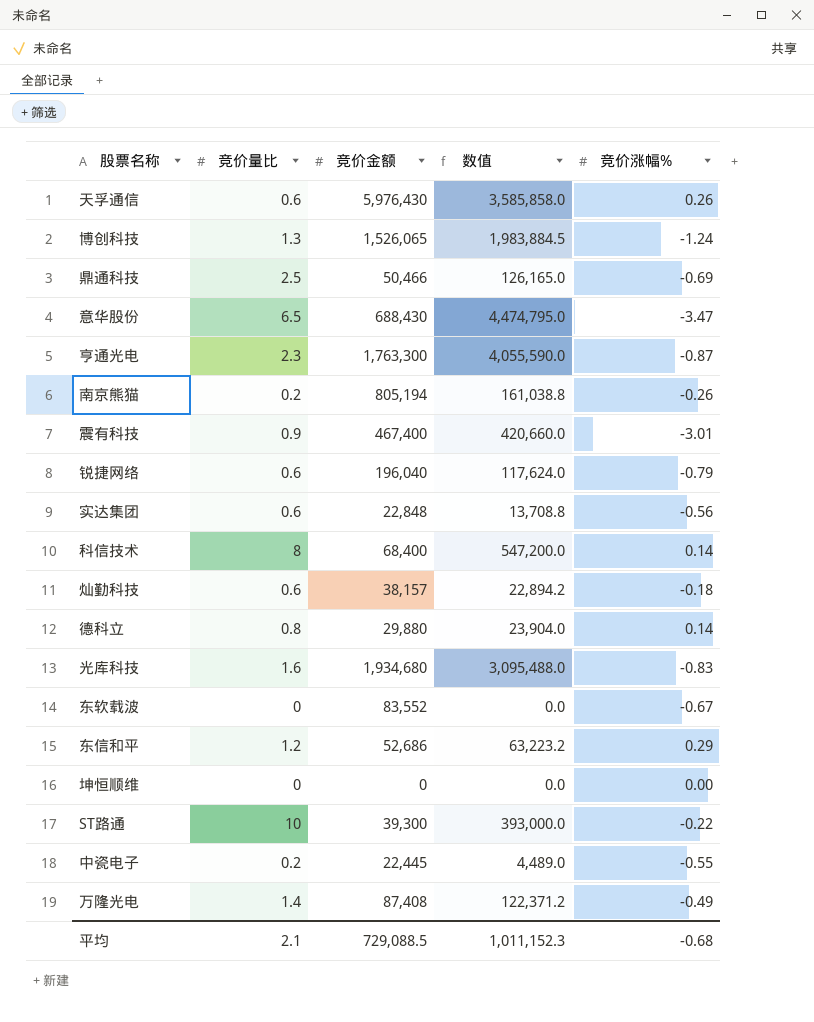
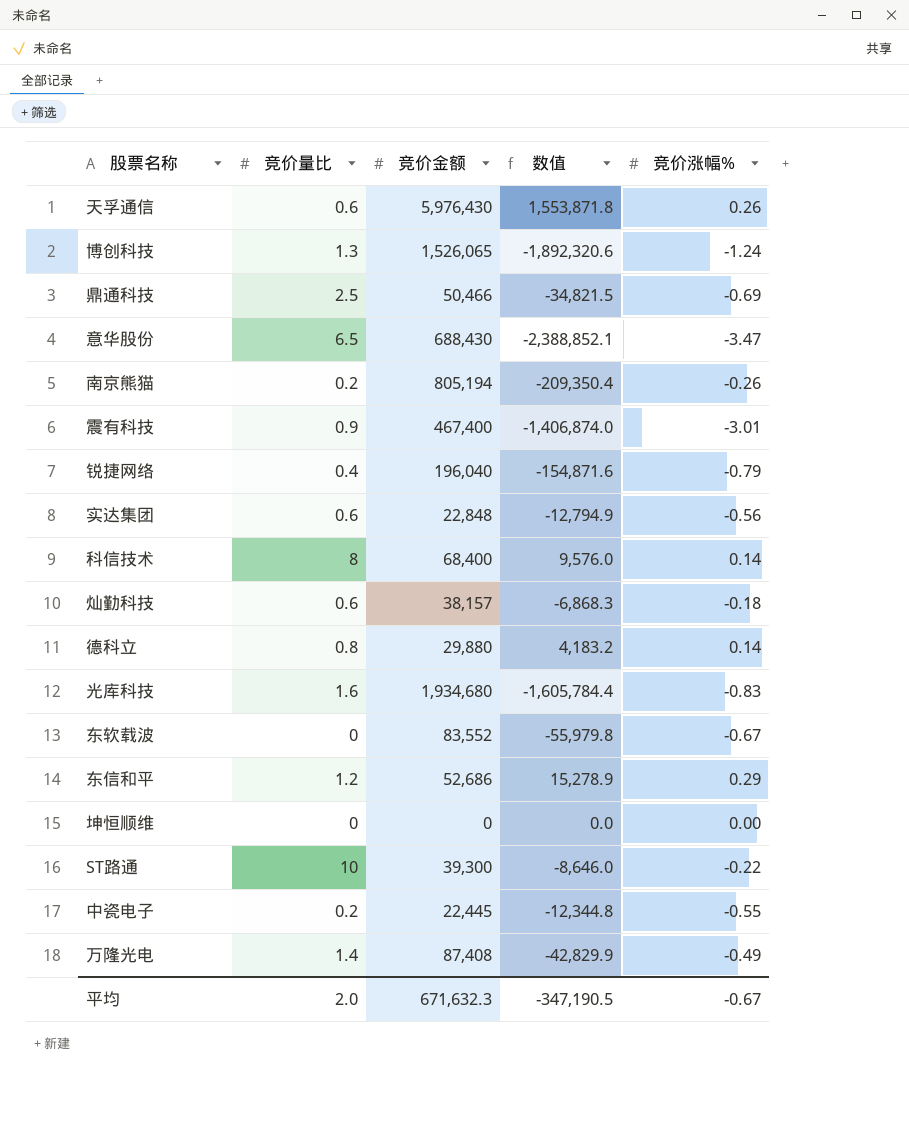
column 数值 | formula: [竞价量比] * [竞价金额] -> [竞价金额] * [竞价涨幅%]
row 亨通光电: 2.3 | 1,763,300 | 4,055,590.0 | -0.87 -> none
锐捷网络 | 竞价量比: 0.6 -> 0.4
平均 | 竞价量比: 2.1 -> 2.0
平均 | 竞价金额: 729,088.5 -> 671,632.3
平均 | 数值: 1,011,152.3 -> -347,190.5
平均 | 竞价涨幅%: -0.68 -> -0.67

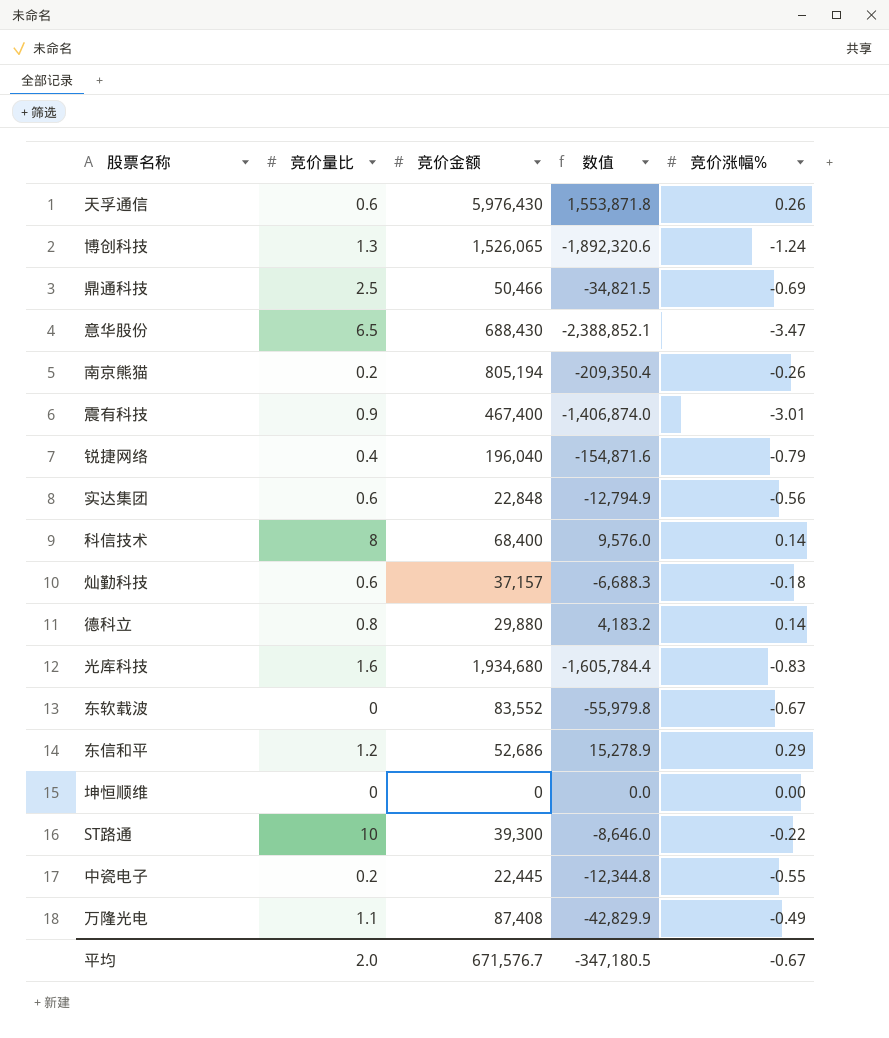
灿勤科技 | 竞价金额: 38,157 -> 37,157
灿勤科技 | 数值: -6,868.3 -> -6,688.3
万隆光电 | 竞价量比: 1.4 -> 1.1
平均 | 竞价金额: 671,632.3 -> 671,576.7
平均 | 数值: -347,190.5 -> -347,180.5

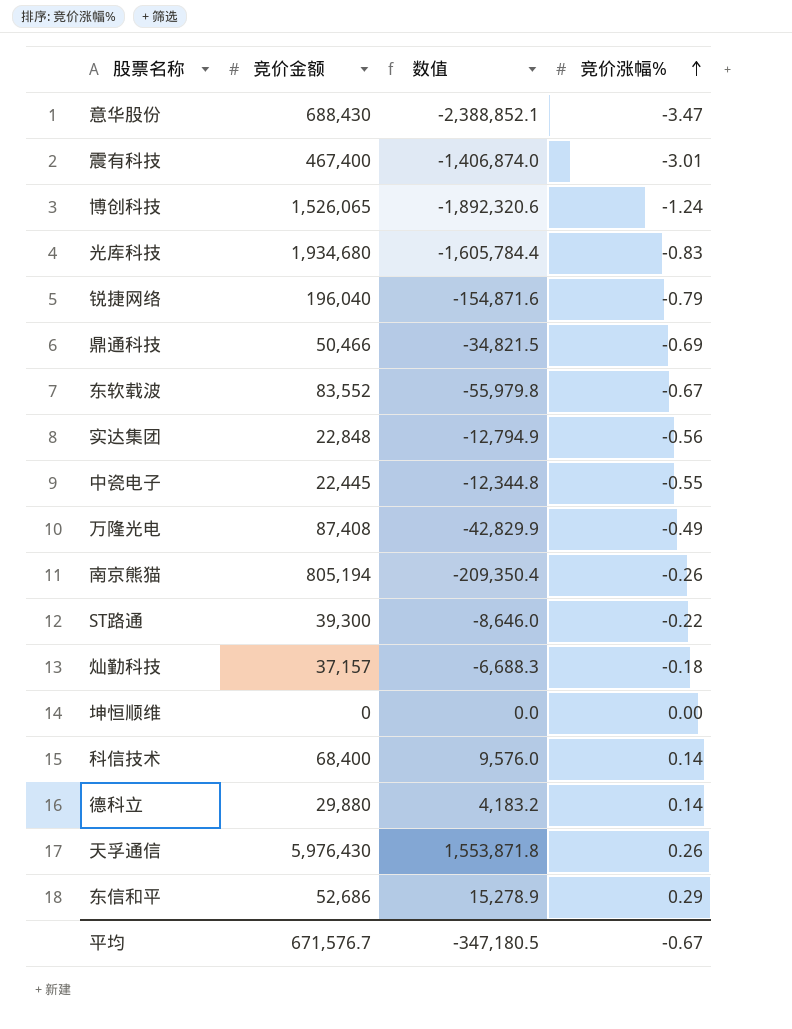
row order: none -> 竞价涨幅% ascending
column 竞价量比 | position: 2 -> none

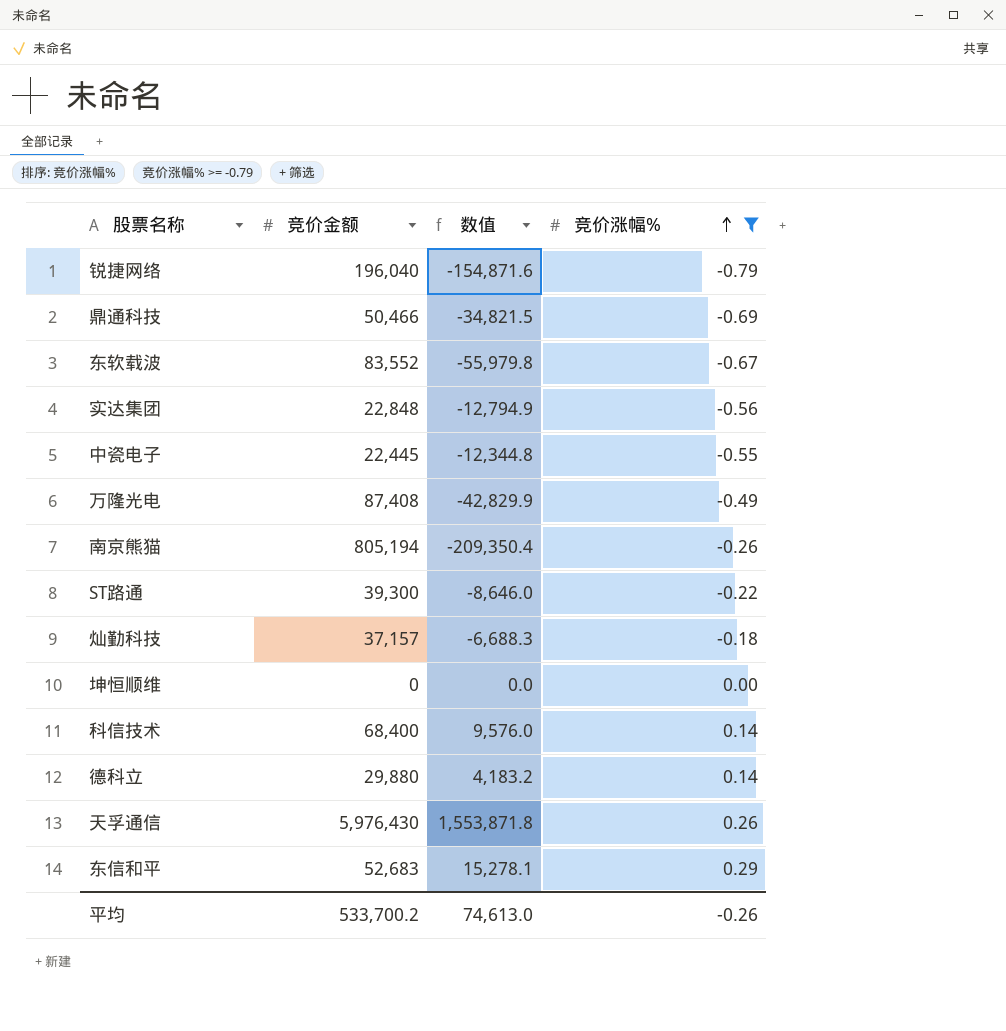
filter: none -> 竞价涨幅% >= -0.79
东信和平 | 竞价金额: 52,686 -> 52,683
东信和平 | 数值: 15,278.9 -> 15,278.1
平均 | 竞价金额: 671,576.7 -> 533,700.2
平均 | 数值: -347,180.5 -> 74,613.0
平均 | 竞价涨幅%: -0.67 -> -0.26

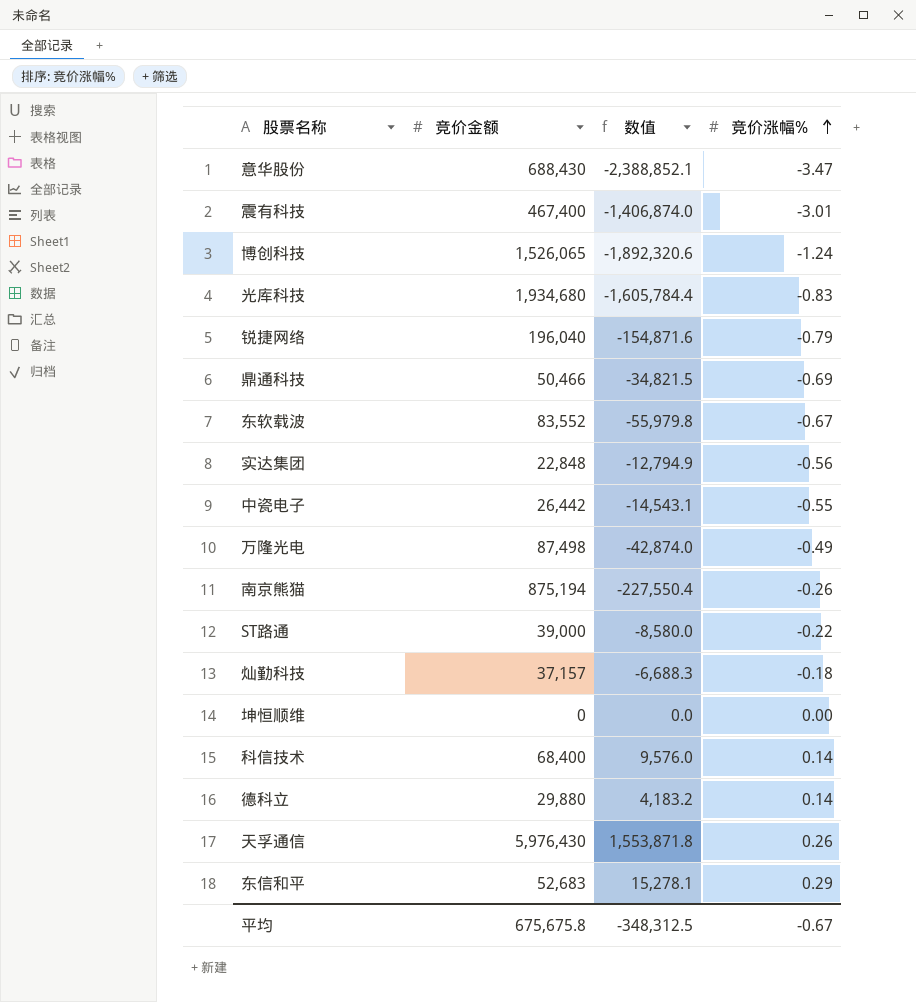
filter: 竞价涨幅% >= -0.79 -> none
中瓷电子 | 竞价金额: 22,445 -> 26,442
中瓷电子 | 数值: -12,344.8 -> -14,543.1
万隆光电 | 竞价金额: 87,408 -> 87,498
万隆光电 | 数值: -42,829.9 -> -42,874.0
南京熊猫 | 竞价金额: 805,194 -> 875,194
南京熊猫 | 数值: -209,350.4 -> -227,550.4
ST路通 | 竞价金额: 39,300 -> 39,000
ST路通 | 数值: -8,646.0 -> -8,580.0
平均 | 竞价金额: 533,700.2 -> 675,675.8
平均 | 数值: 74,613.0 -> -348,312.5
平均 | 竞价涨幅%: -0.26 -> -0.67

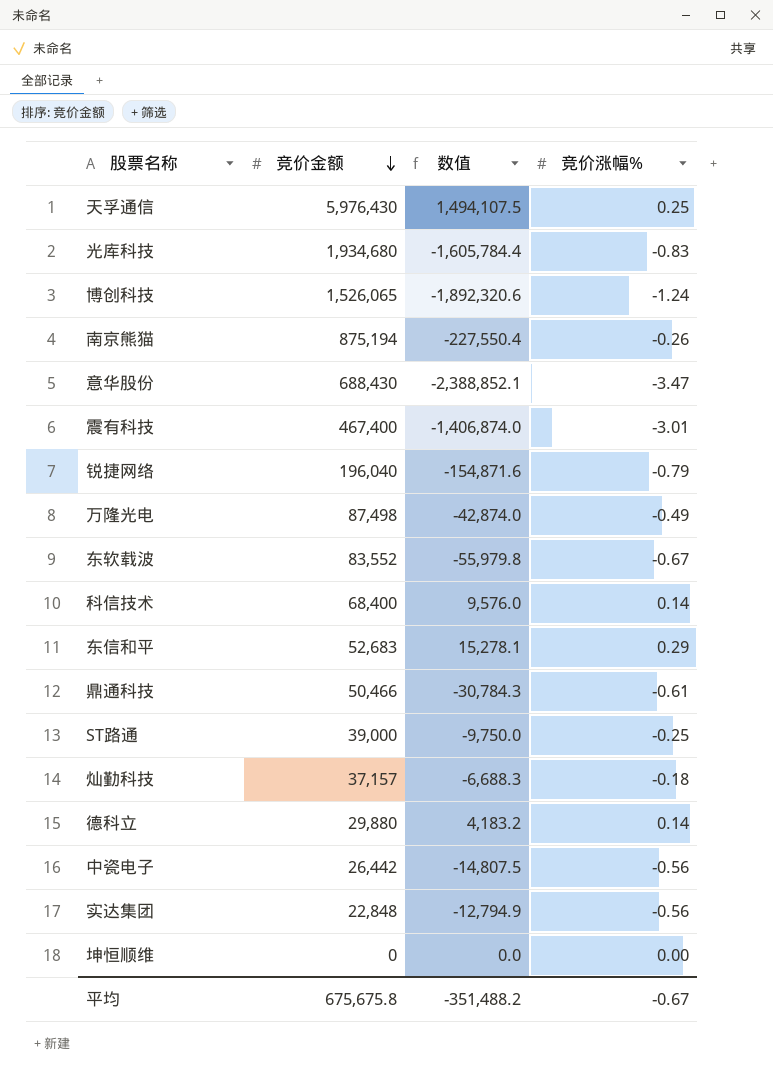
row order: 竞价涨幅% ascending -> 竞价金额 descending
天孚通信 | 数值: 1,553,871.8 -> 1,494,107.5
天孚通信 | 竞价涨幅%: 0.26 -> 0.25
鼎通科技 | 数值: -34,821.5 -> -30,784.3
鼎通科技 | 竞价涨幅%: -0.69 -> -0.61
ST路通 | 数值: -8,580.0 -> -9,750.0
ST路通 | 竞价涨幅%: -0.22 -> -0.25
中瓷电子 | 数值: -14,543.1 -> -14,807.5
中瓷电子 | 竞价涨幅%: -0.55 -> -0.56
平均 | 数值: -348,312.5 -> -351,488.2

